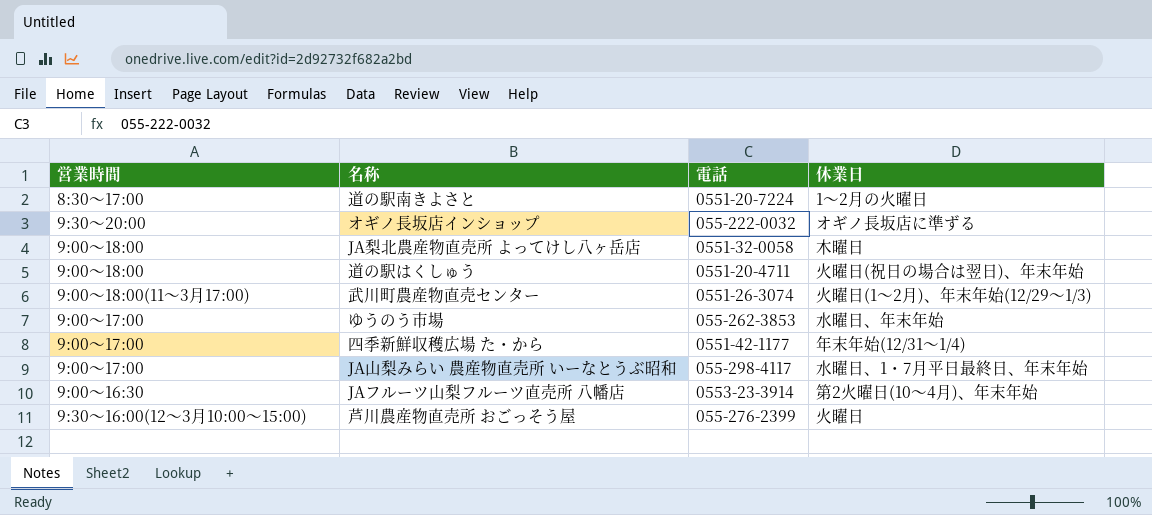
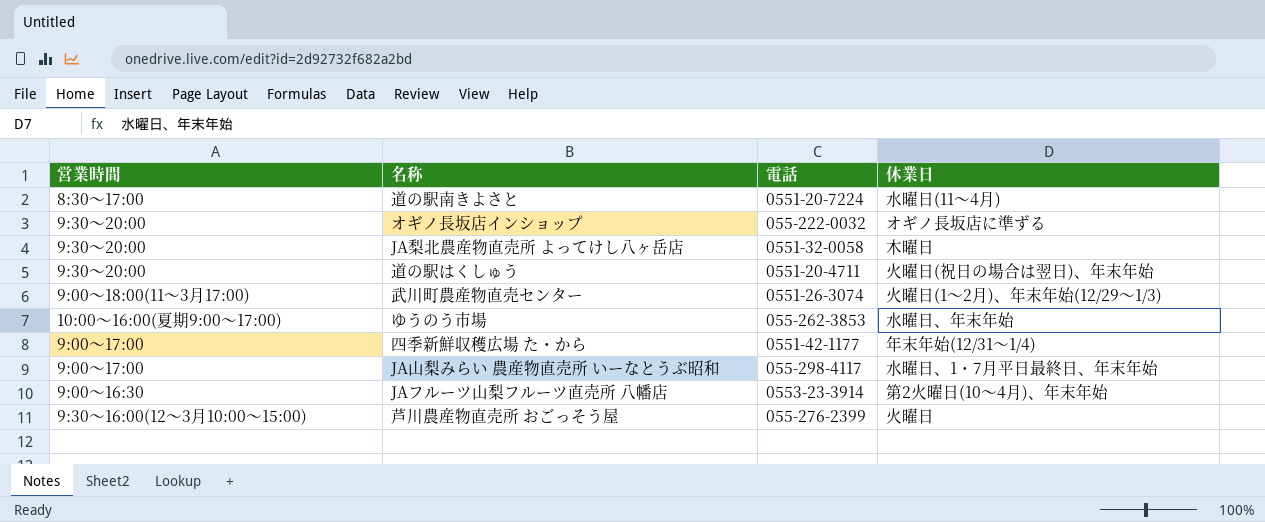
道の駅南きよさと | 休業日: 1～2月の火曜日 -> 水曜日(11～4月)
JA梨北農産物直売所 よってけし八ヶ岳店 | 営業時間: 9:00～18:00 -> 9:30～20:00
道の駅はくしゅう | 営業時間: 9:00～18:00 -> 9:30～20:00
ゆうのう市場 | 営業時間: 9:00～17:00 -> 10:00～16:00(夏期9:00～17:00)

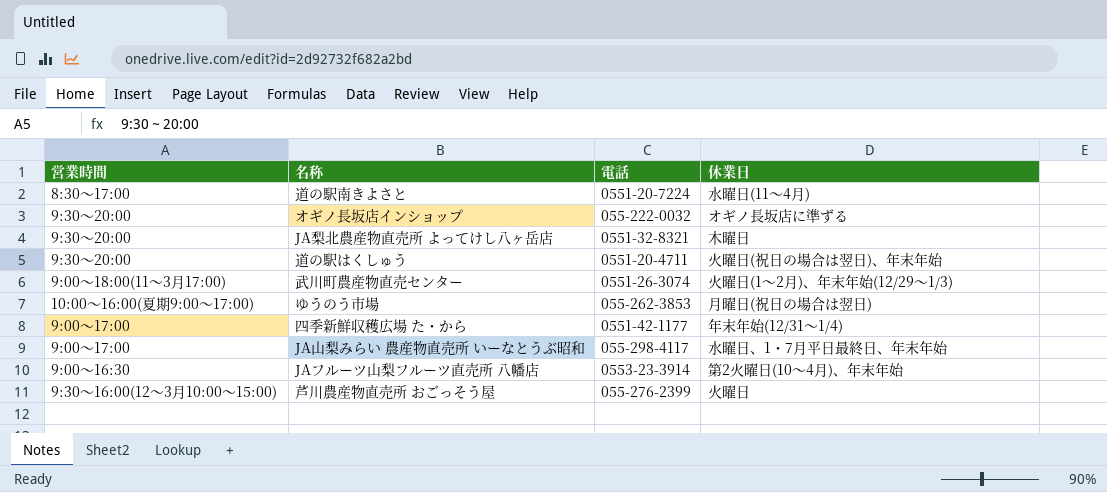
JA梨北農産物直売所 よってけし八ヶ岳店 | 電話: 0551-32-0058 -> 0551-32-8321
ゆうのう市場 | 休業日: 水曜日、年末年始 -> 月曜日(祝日の場合は翌日)

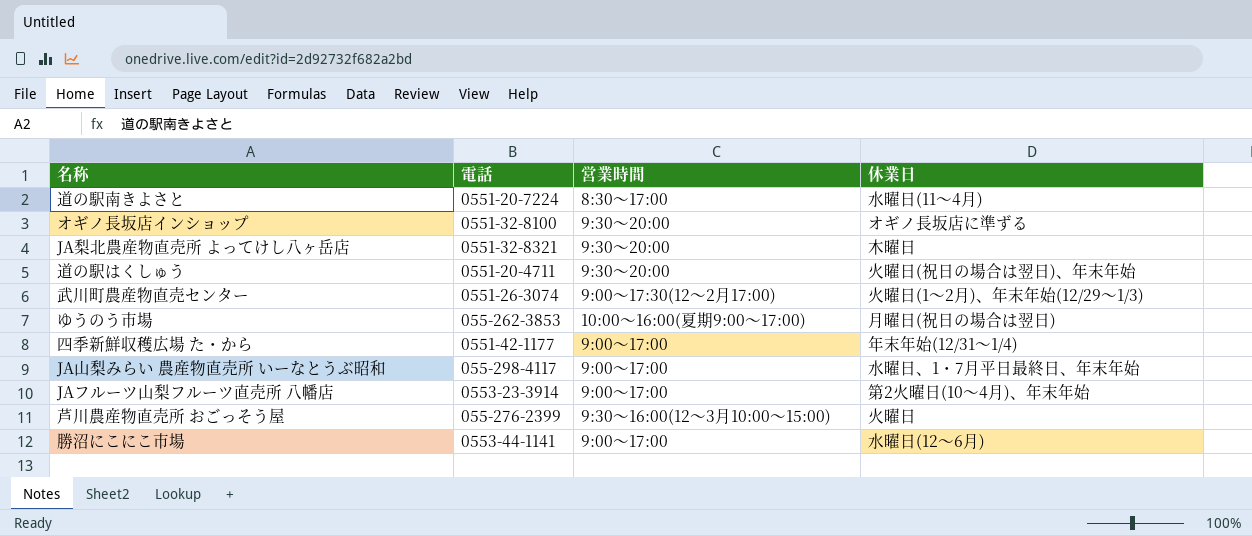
column 営業時間 | position: 1 -> 3
オギノ長坂店インショップ | 電話: 055-222-0032 -> 0551-32-8100
武川町農産物直売センター | 営業時間: 9:00～18:00(11～3月17:00) -> 9:00～17:30(12～2月17:00)
JAフルーツ山梨フルーツ直売所 八幡店 | 営業時間: 9:00～16:30 -> 9:00～17:00
row 勝沼にこにこ市場: none -> 0553-44-1141 | 9:00～17:00 | 水曜日(12～6月)

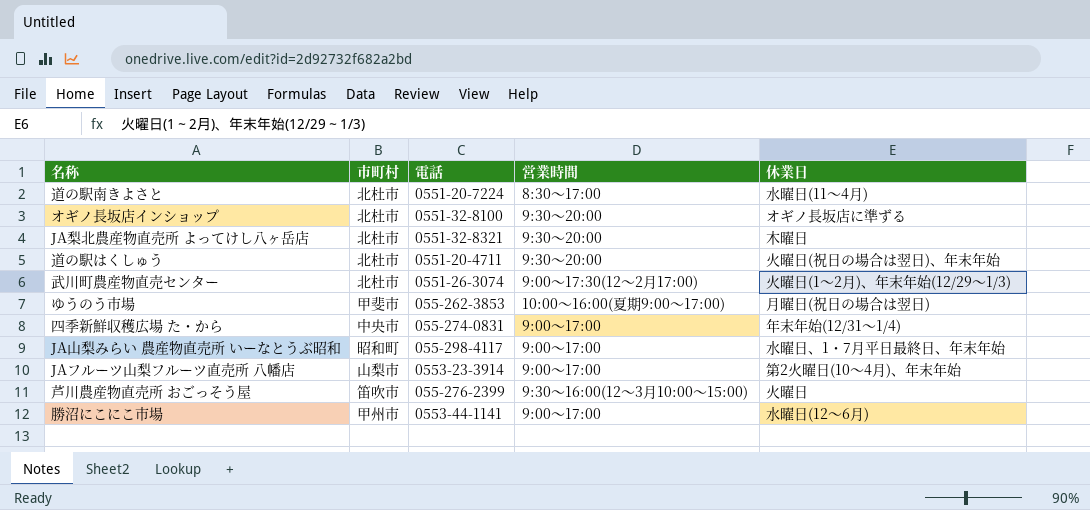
column 市町村 | position: none -> 2
四季新鮮収穫広場 た・から | 電話: 0551-42-1177 -> 055-274-0831

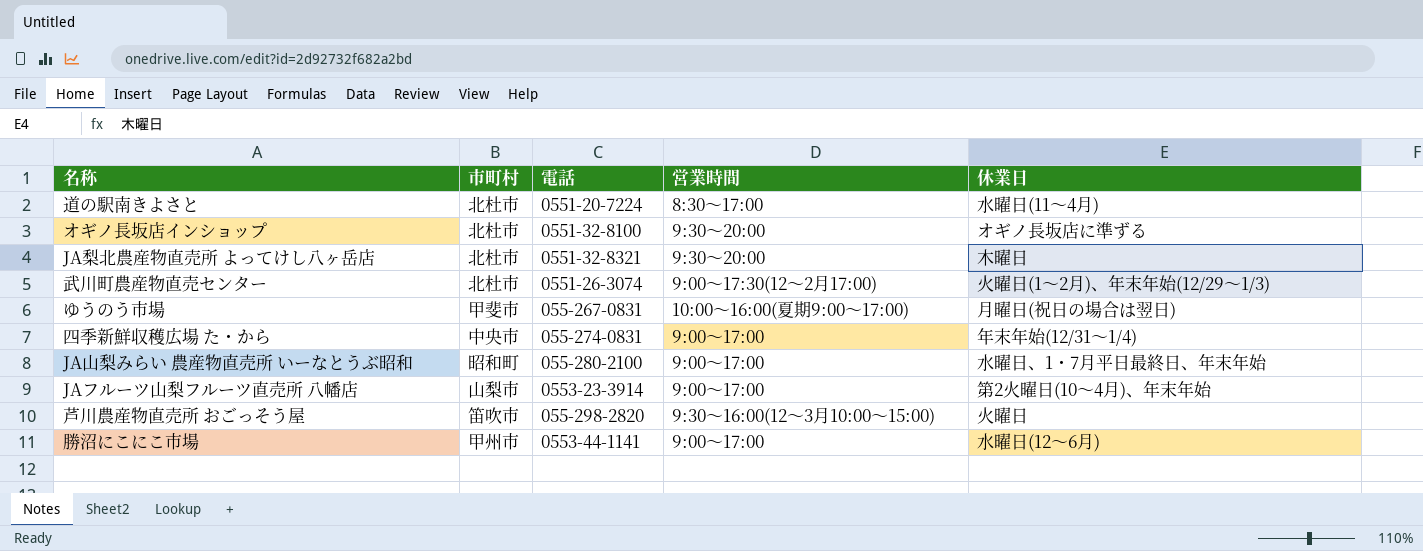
row 道の駅はくしゅう: 北杜市 | 0551-20-4711 | 9:30～20:00 | 火曜日(祝日の場合は翌日)、年末年始 -> none
ゆうのう市場 | 電話: 055-262-3853 -> 055-267-0831
JA山梨みらい 農産物直売所 いーなとうぶ昭和 | 電話: 055-298-4117 -> 055-280-2100
芦川農産物直売所 おごっそう屋 | 電話: 055-276-2399 -> 055-298-2820

